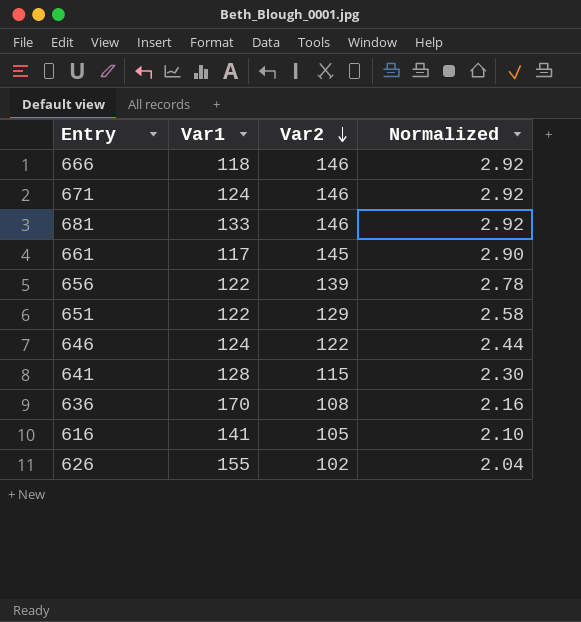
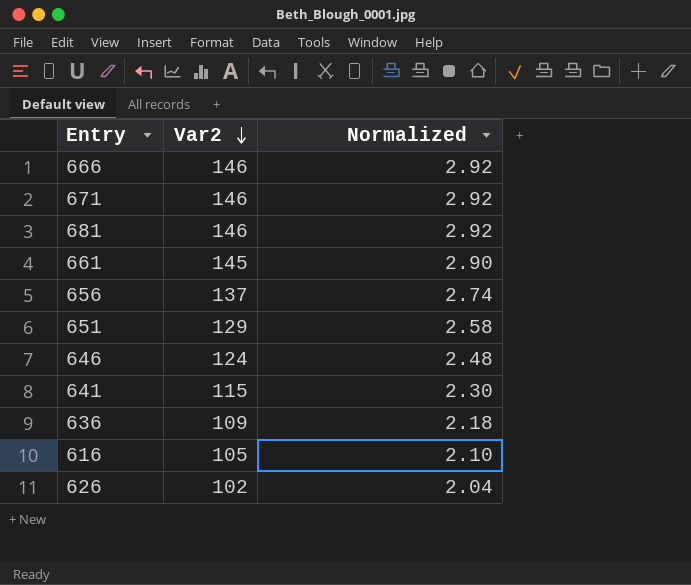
column Var1 | position: 2 -> none
656 | Var2: 139 -> 137
656 | Normalized: 2.78 -> 2.74
646 | Var2: 122 -> 124
646 | Normalized: 2.44 -> 2.48
636 | Var2: 108 -> 109
636 | Normalized: 2.16 -> 2.18

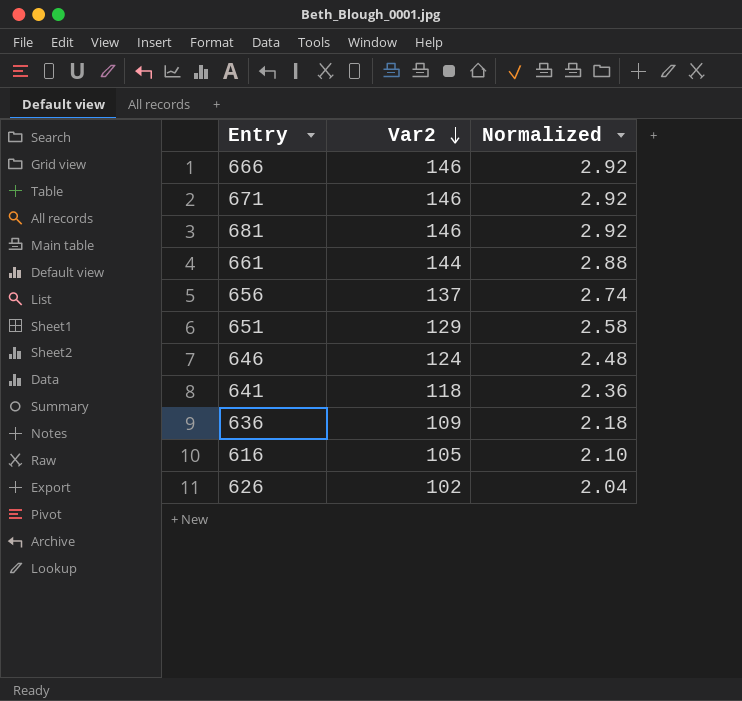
661 | Var2: 145 -> 144
661 | Normalized: 2.90 -> 2.88
641 | Var2: 115 -> 118
641 | Normalized: 2.30 -> 2.36

